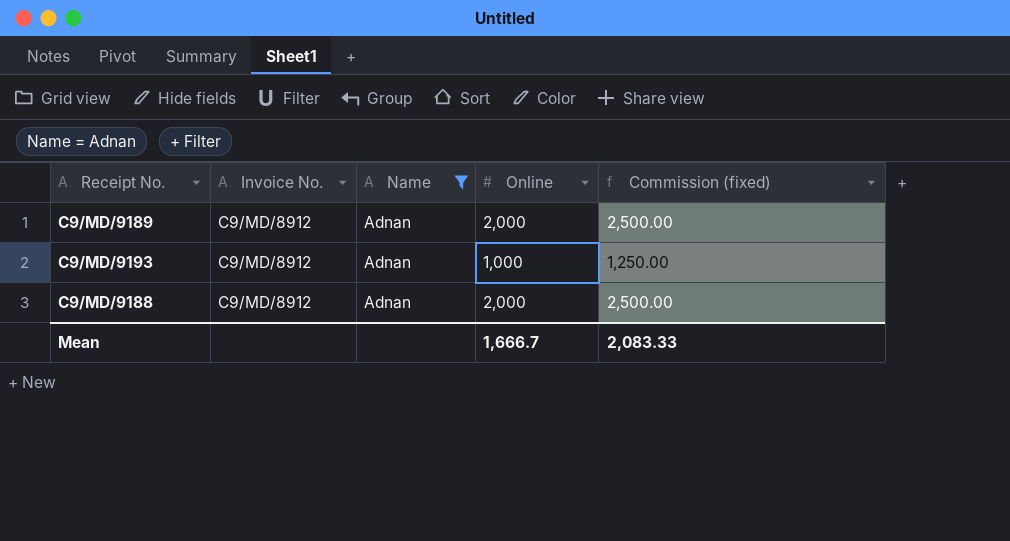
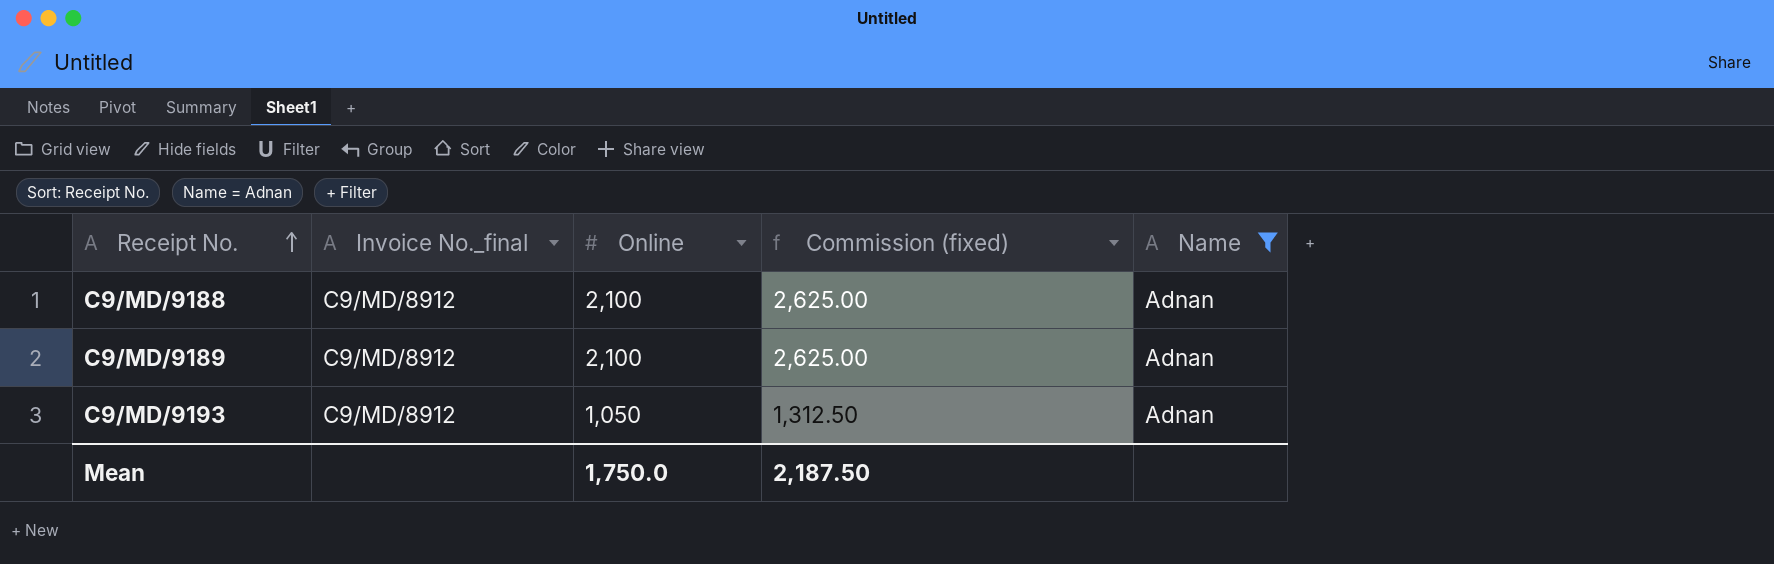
row order: none -> Receipt No. ascending
column name: Invoice No. -> Invoice No._final
column Name | position: 3 -> 5
C9/MD/9188 | Online: 2,000 -> 2,100
C9/MD/9188 | Commission (fixed): 2,500.00 -> 2,625.00
C9/MD/9189 | Online: 2,000 -> 2,100
C9/MD/9189 | Commission (fixed): 2,500.00 -> 2,625.00
C9/MD/9193 | Online: 1,000 -> 1,050
C9/MD/9193 | Commission (fixed): 1,250.00 -> 1,312.50
Mean | Online: 1,666.7 -> 1,750.0
Mean | Commission (fixed): 2,083.33 -> 2,187.50

